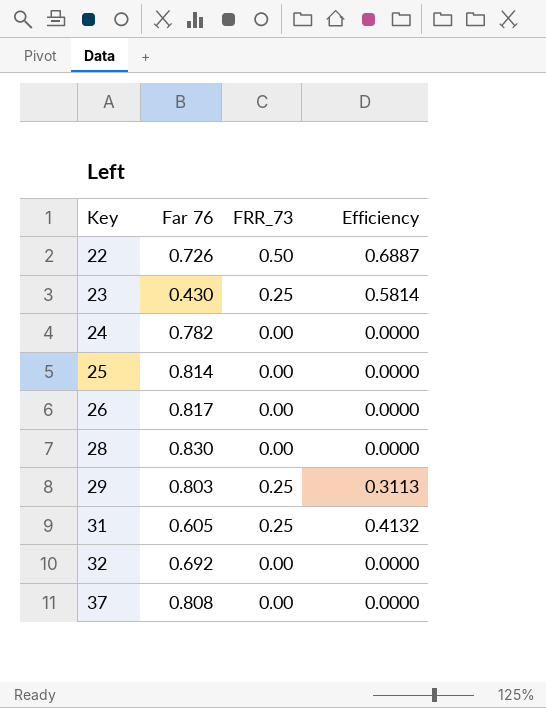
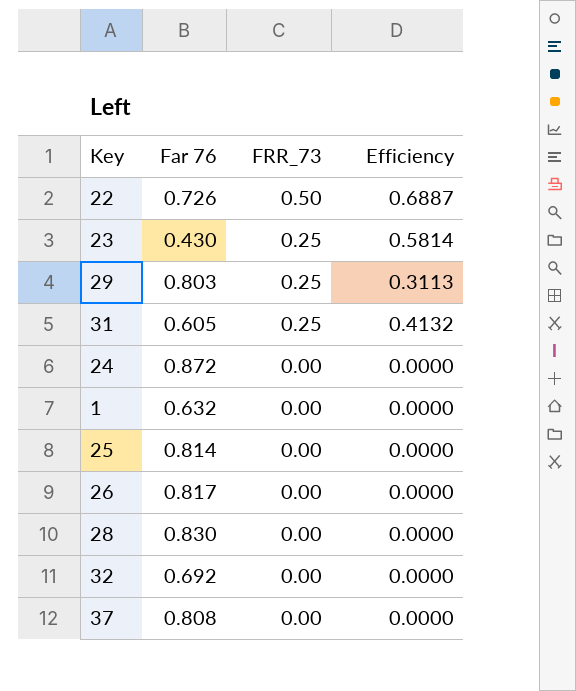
row order: Key ascending -> FRR_73 descending
24 | Far 76: 0.782 -> 0.872
row 1: none -> 0.632 | 0.00 | 0.0000

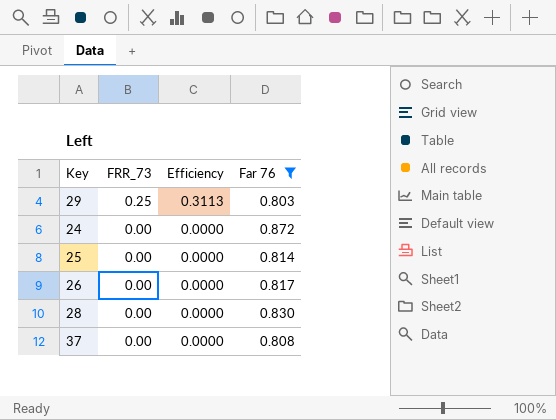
filter: none -> Far 76 >= 0.803
column Far 76 | position: 2 -> 4

